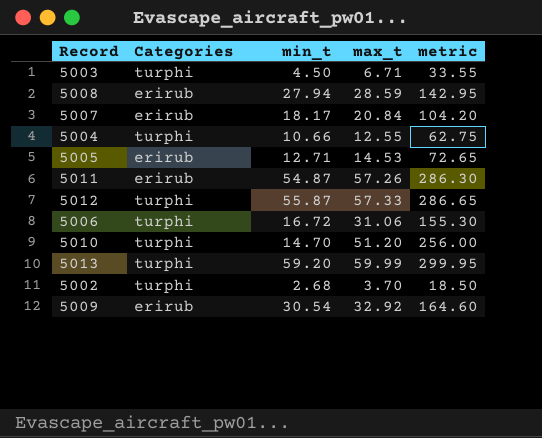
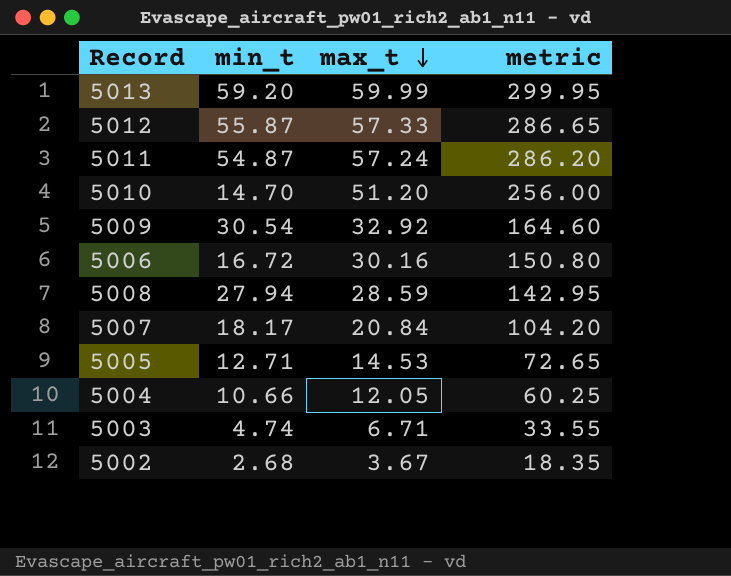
row order: none -> max_t descending
column Categories | position: 2 -> none
5011 | max_t: 57.26 -> 57.24
5011 | metric: 286.30 -> 286.20
5006 | max_t: 31.06 -> 30.16
5006 | metric: 155.30 -> 150.80
5004 | max_t: 12.55 -> 12.05
5004 | metric: 62.75 -> 60.25
5003 | min_t: 4.50 -> 4.74
5002 | max_t: 3.70 -> 3.67
5002 | metric: 18.50 -> 18.35

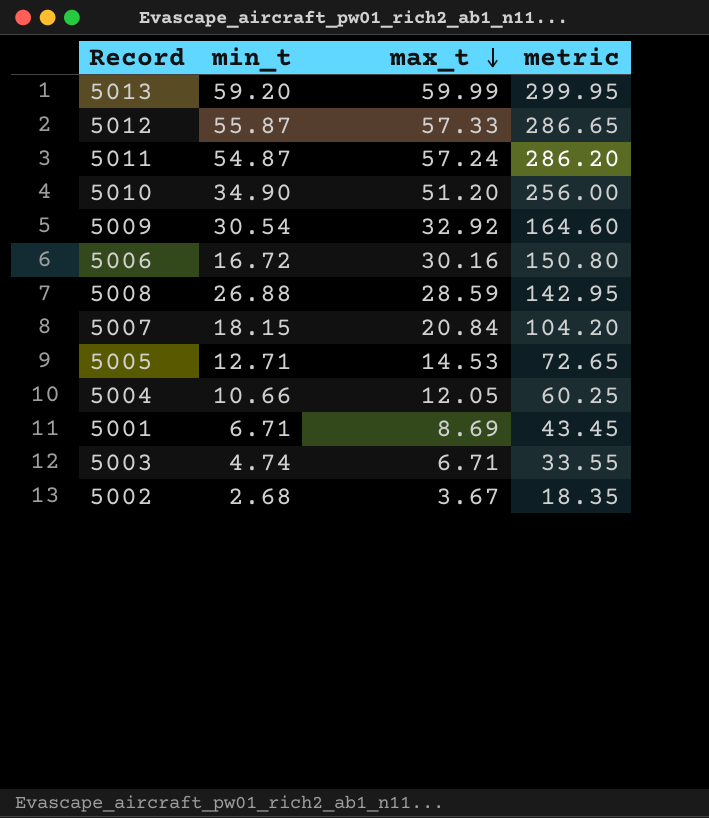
5010 | min_t: 14.70 -> 34.90
5008 | min_t: 27.94 -> 26.88
5007 | min_t: 18.17 -> 18.15
row 5001: none -> 6.71 | 8.69 | 43.45

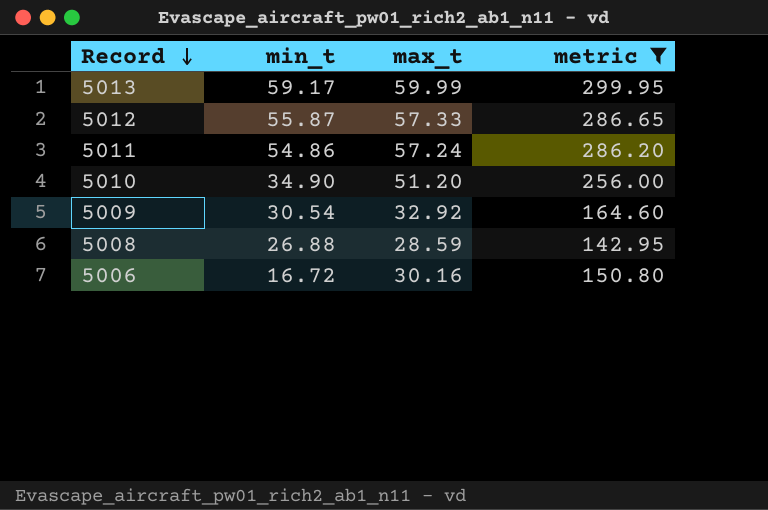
filter: none -> metric >= 142.95
row order: max_t descending -> Record descending
5013 | min_t: 59.20 -> 59.17
5011 | min_t: 54.87 -> 54.86

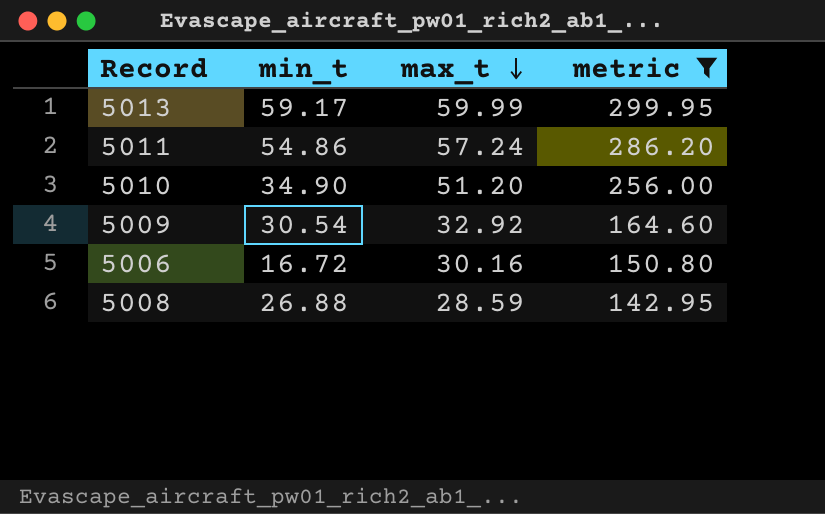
row order: Record descending -> max_t descending
row 5012: 55.87 | 57.33 | 286.65 -> none

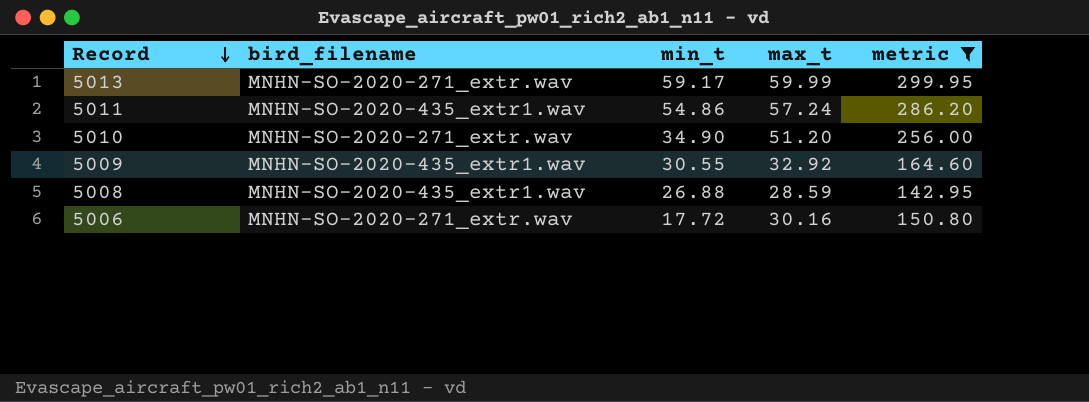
row order: max_t descending -> Record descending
column bird_filename | position: none -> 2
5009 | min_t: 30.54 -> 30.55
5006 | min_t: 16.72 -> 17.72

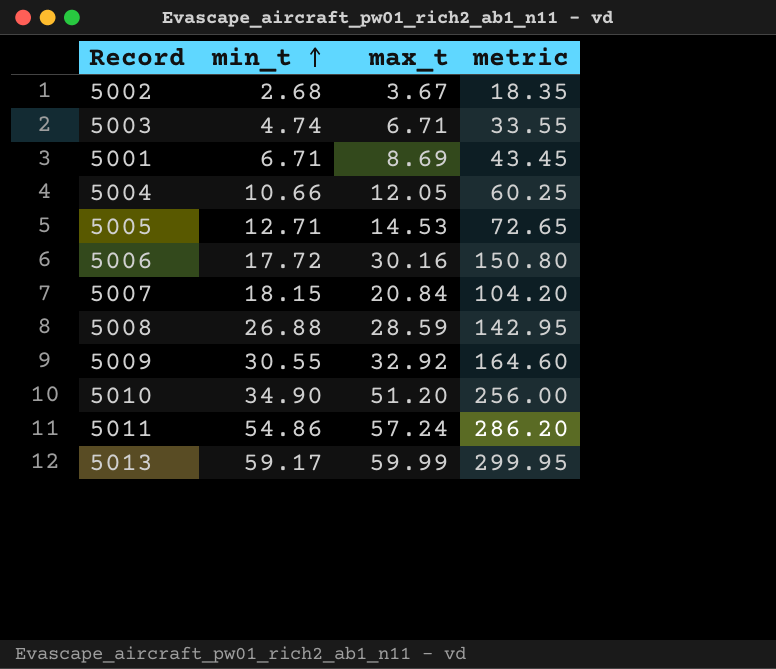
filter: metric >= 142.95 -> none
row order: Record descending -> min_t ascending
column bird_filename | position: 2 -> none

